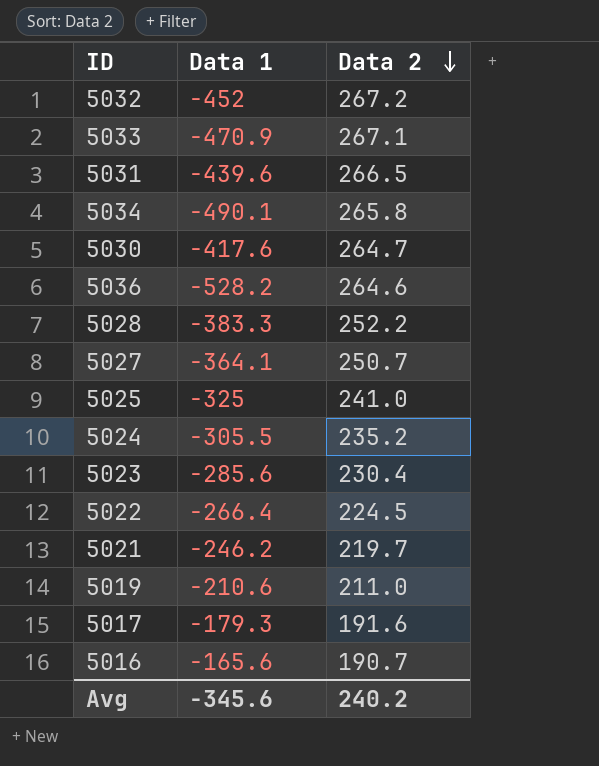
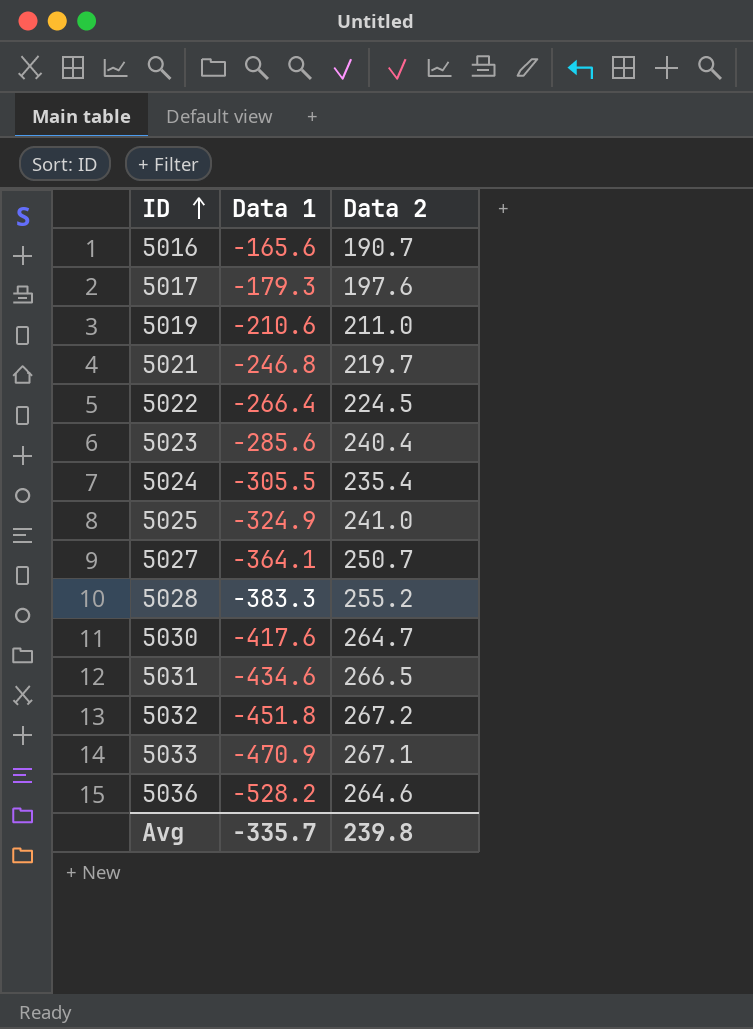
row order: Data 2 descending -> ID ascending
row 5034: -490.1 | 265.8 -> none
5017 | Data 2: 191.6 -> 197.6
5021 | Data 1: -246.2 -> -246.8
5023 | Data 2: 230.4 -> 240.4
5024 | Data 2: 235.2 -> 235.4
5025 | Data 1: -325 -> -324.9
5028 | Data 2: 252.2 -> 255.2
5031 | Data 1: -439.6 -> -434.6
5032 | Data 1: -452 -> -451.8
Avg | Data 1: -345.6 -> -335.7
Avg | Data 2: 240.2 -> 239.8

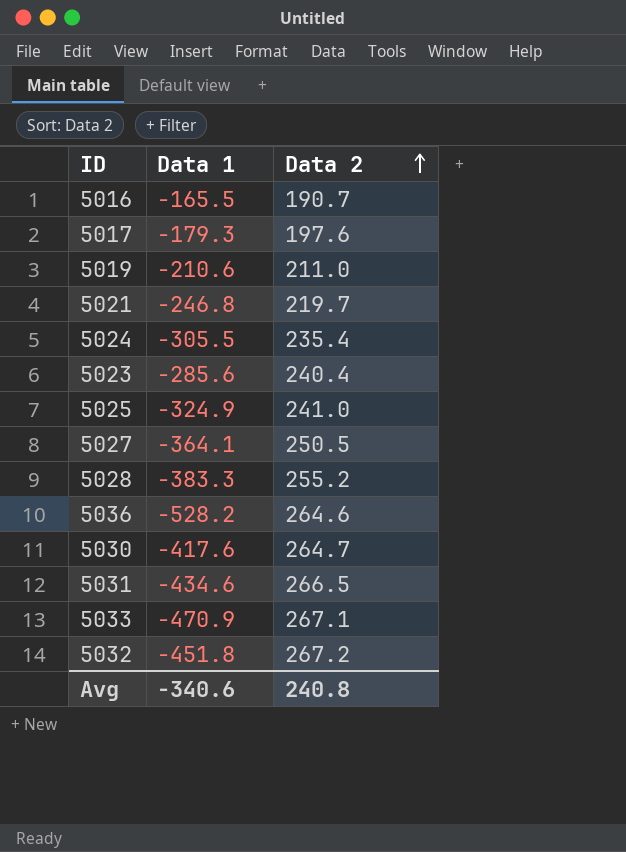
row order: ID ascending -> Data 2 ascending
row 5022: -266.4 | 224.5 -> none
5016 | Data 1: -165.6 -> -165.5
5027 | Data 2: 250.7 -> 250.5
Avg | Data 1: -335.7 -> -340.6
Avg | Data 2: 239.8 -> 240.8

